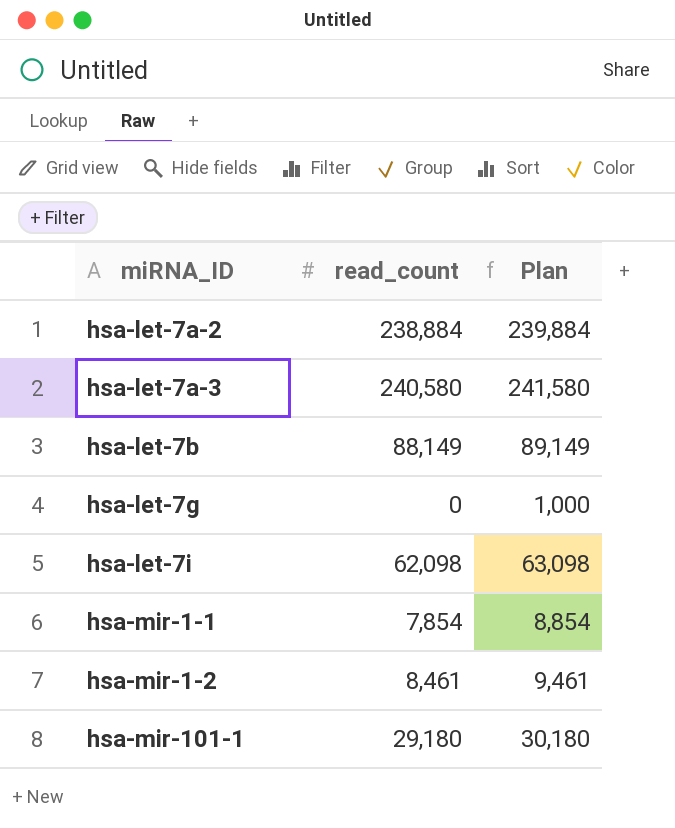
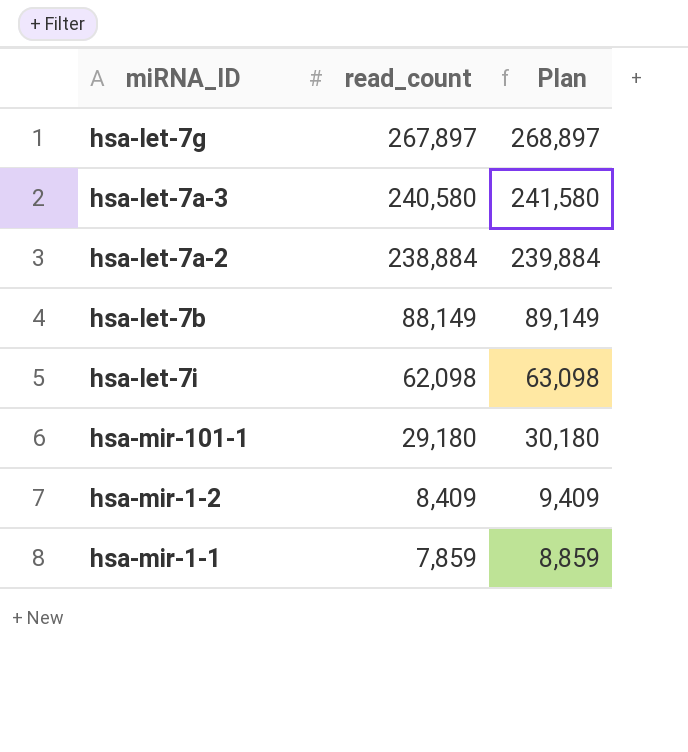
row order: miRNA_ID ascending -> read_count descending
hsa-let-7g | read_count: 0 -> 267,897
hsa-let-7g | Plan: 1,000 -> 268,897
hsa-mir-1-2 | read_count: 8,461 -> 8,409
hsa-mir-1-2 | Plan: 9,461 -> 9,409
hsa-mir-1-1 | read_count: 7,854 -> 7,859
hsa-mir-1-1 | Plan: 8,854 -> 8,859

